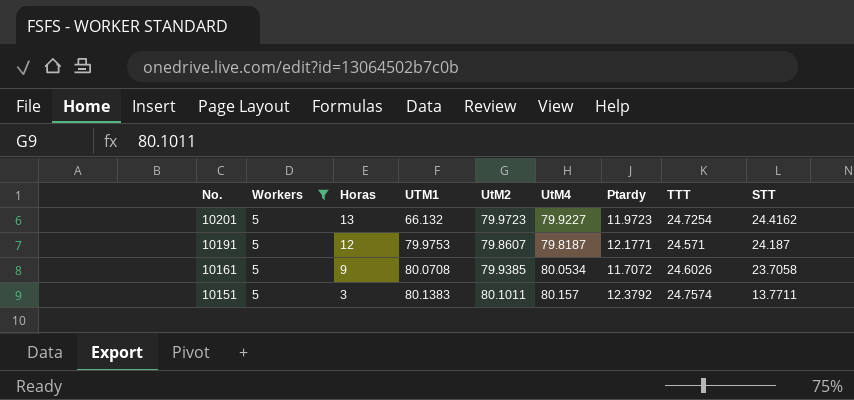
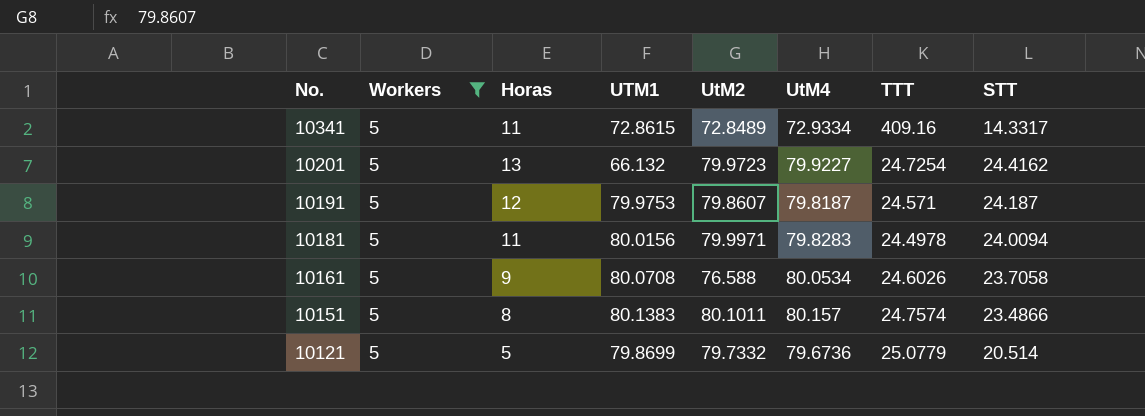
column Ptardy | position: 7 -> none
row 10341: none -> 5 | 11 | 72.8615 | 72.8489 | 72.9334 | 409.16 | 14.3317
row 10181: none -> 5 | 11 | 80.0156 | 79.9971 | 79.8283 | 24.4978 | 24.0094
10161 | UtM2: 79.9385 -> 76.588
10151 | Horas: 3 -> 8
10151 | STT: 13.7711 -> 23.4866
row 10121: none -> 5 | 5 | 79.8699 | 79.7332 | 79.6736 | 25.0779 | 20.514

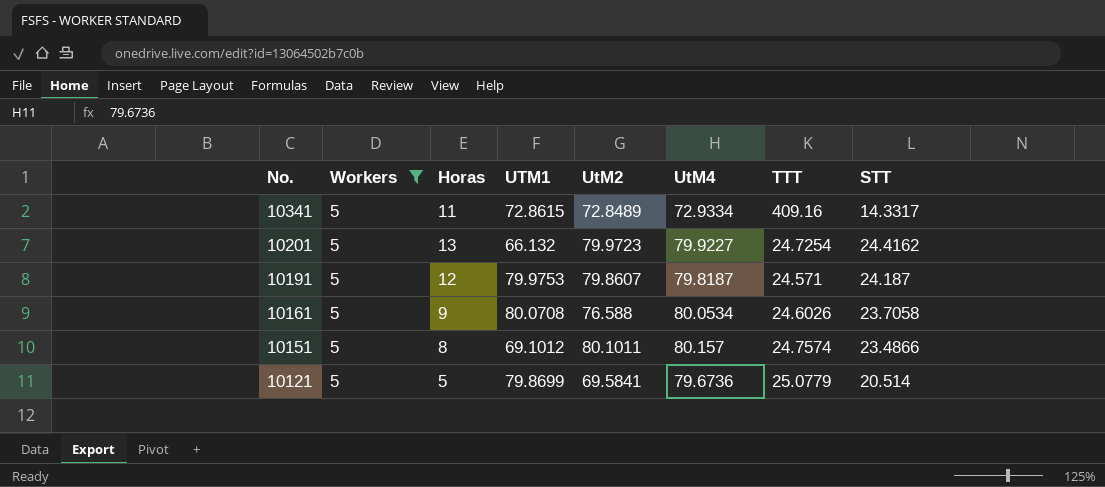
row 10181: 5 | 11 | 80.0156 | 79.9971 | 79.8283 | 24.4978 | 24.0094 -> none
10151 | UTM1: 80.1383 -> 69.1012
10121 | UtM2: 79.7332 -> 69.5841

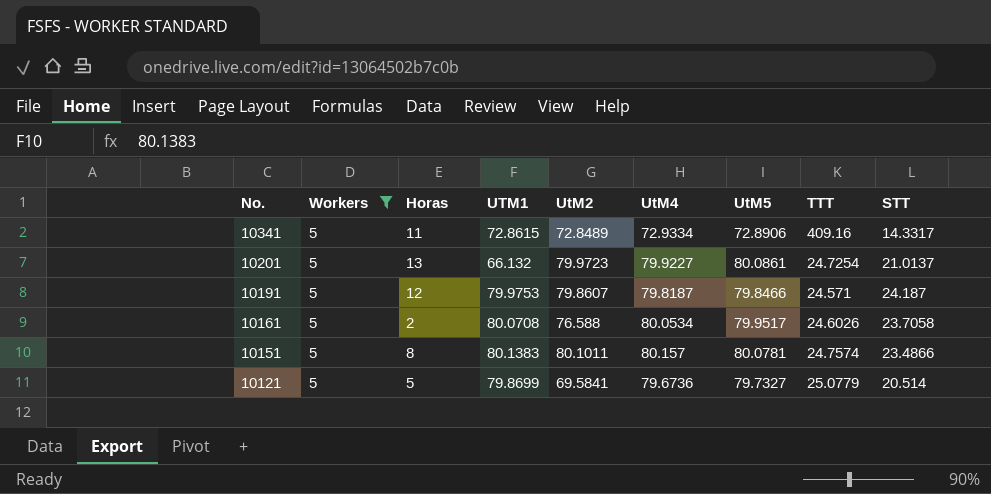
column UtM5 | position: none -> 7
10201 | STT: 24.4162 -> 21.0137
10161 | Horas: 9 -> 2
10151 | UTM1: 69.1012 -> 80.1383

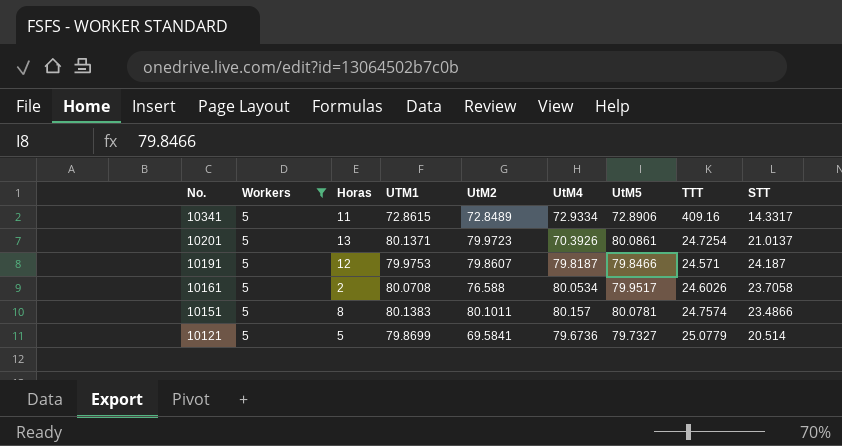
10201 | UTM1: 66.132 -> 80.1371
10201 | UtM4: 79.9227 -> 70.3926

